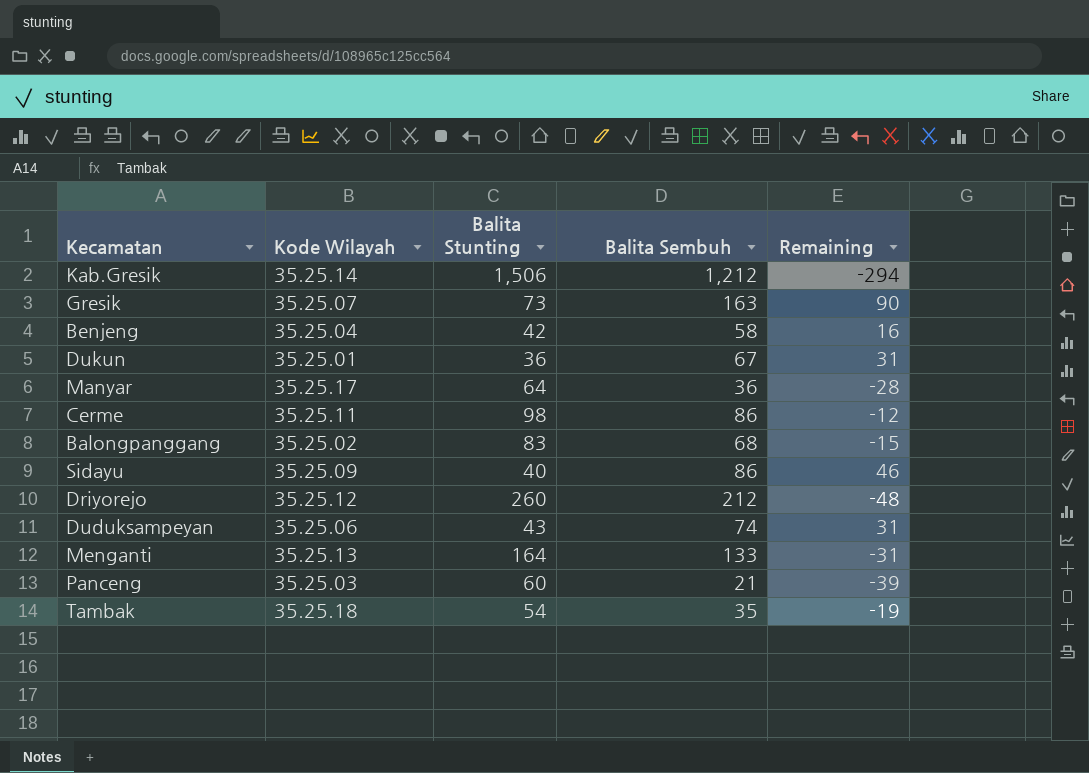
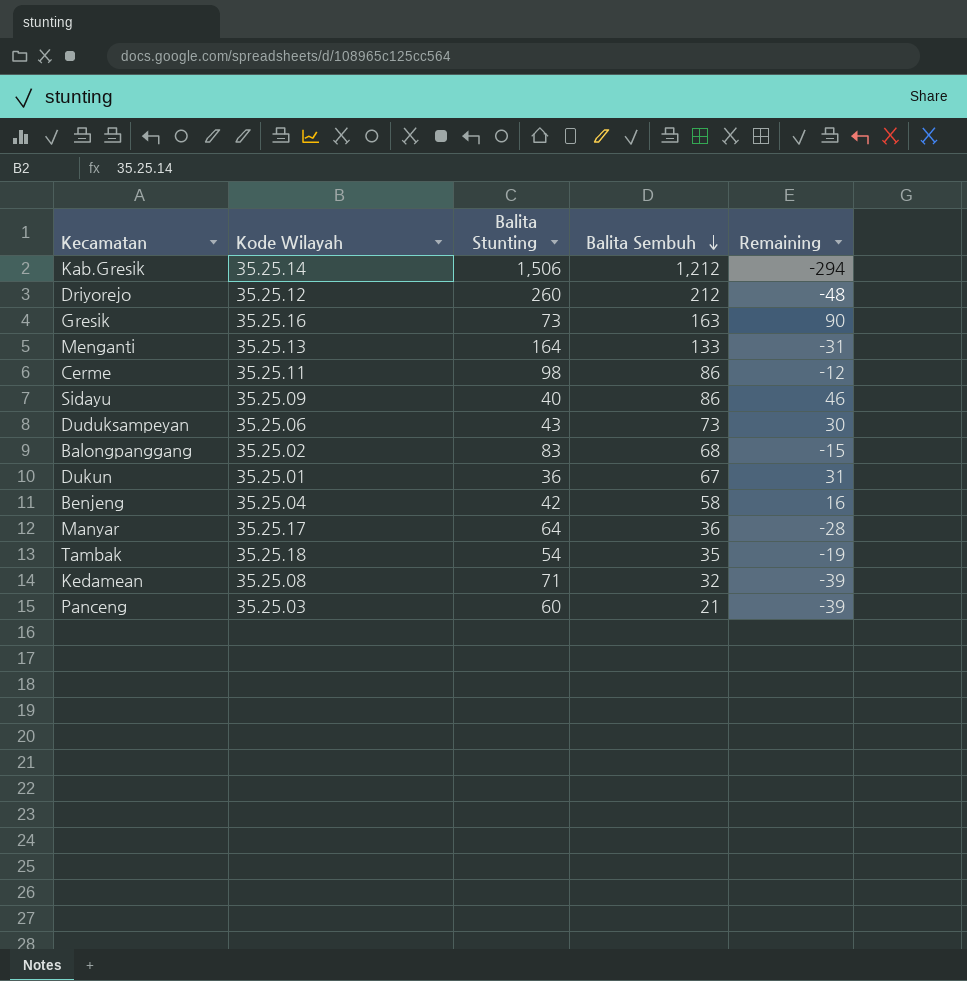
row order: none -> Balita Sembuh descending
Gresik | Kode Wilayah: 35.25.07 -> 35.25.16
Duduksampeyan | Balita Sembuh: 74 -> 73
Duduksampeyan | Remaining: 31 -> 30
row Kedamean: none -> 35.25.08 | 71 | 32 | -39

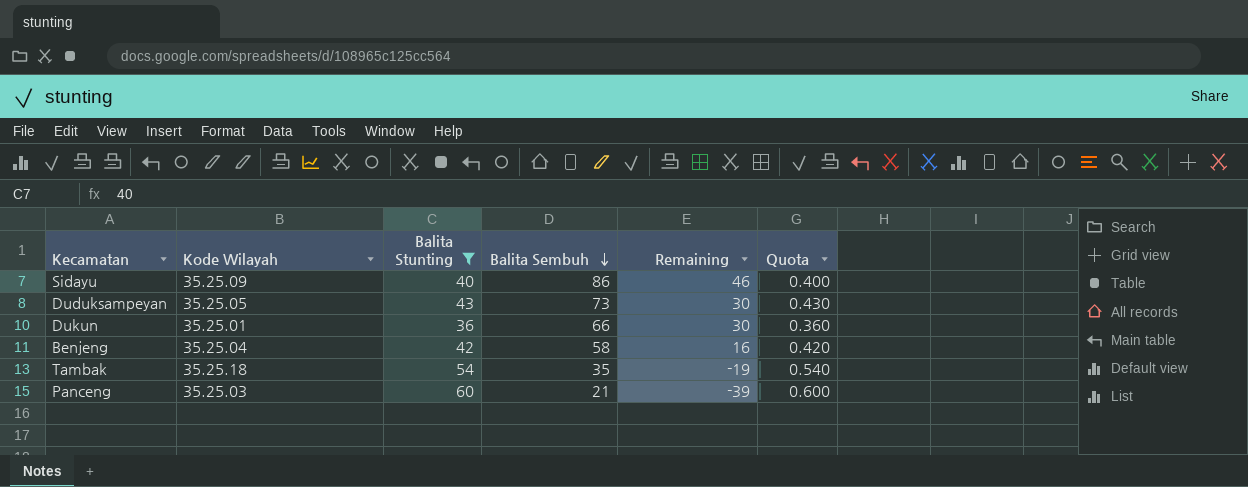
filter: none -> Balita Stunting <= 60
column Quota | formula: none -> [Balita Stunting] * 0.01
Duduksampeyan | Kode Wilayah: 35.25.06 -> 35.25.05
Dukun | Balita Sembuh: 67 -> 66
Dukun | Remaining: 31 -> 30

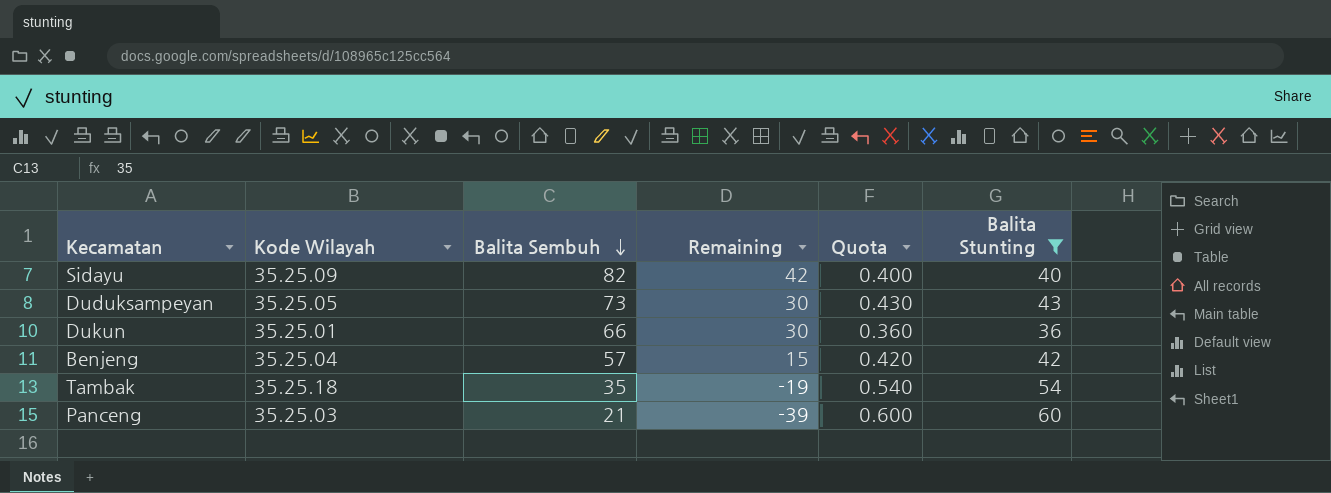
column Balita Stunting | position: 3 -> 6
Sidayu | Balita Sembuh: 86 -> 82
Sidayu | Remaining: 46 -> 42
Benjeng | Balita Sembuh: 58 -> 57
Benjeng | Remaining: 16 -> 15

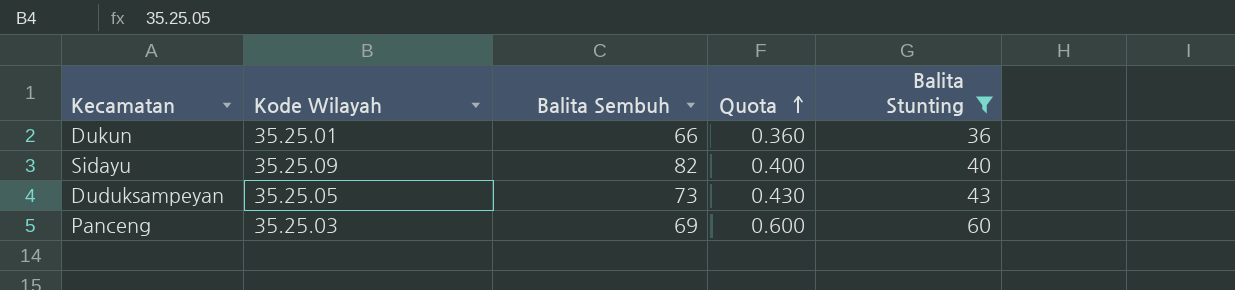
row order: Balita Sembuh descending -> Quota ascending
column Remaining | formula: [Balita Sembuh] - [Balita Stunting] -> none
row Benjeng: 35.25.04 | 57 | 15 | 0.420 | 42 -> none
row Tambak: 35.25.18 | 35 | -19 | 0.540 | 54 -> none
Panceng | Balita Sembuh: 21 -> 69

